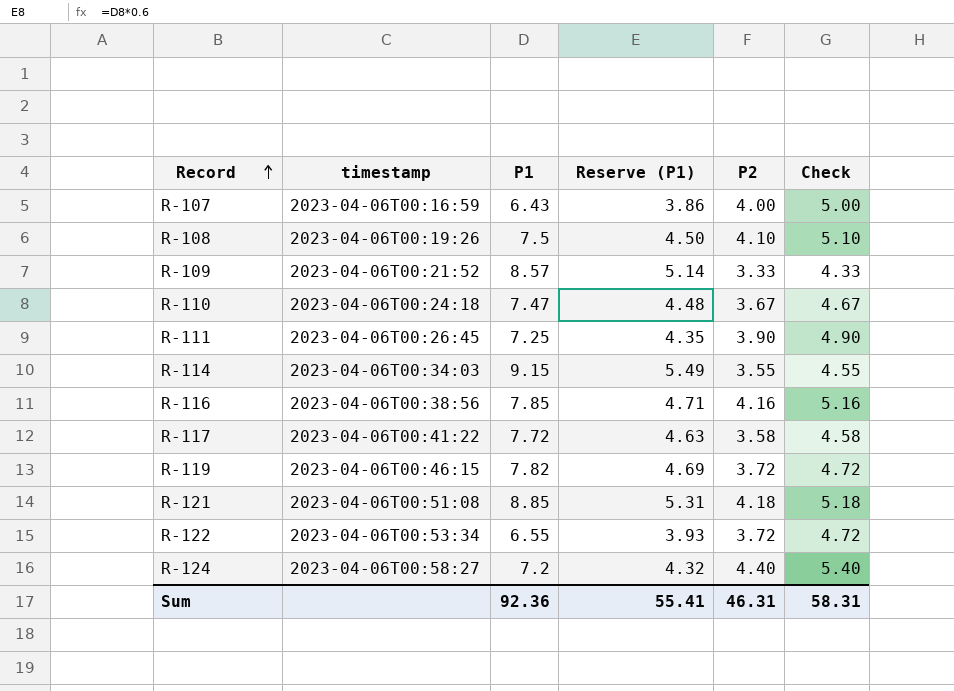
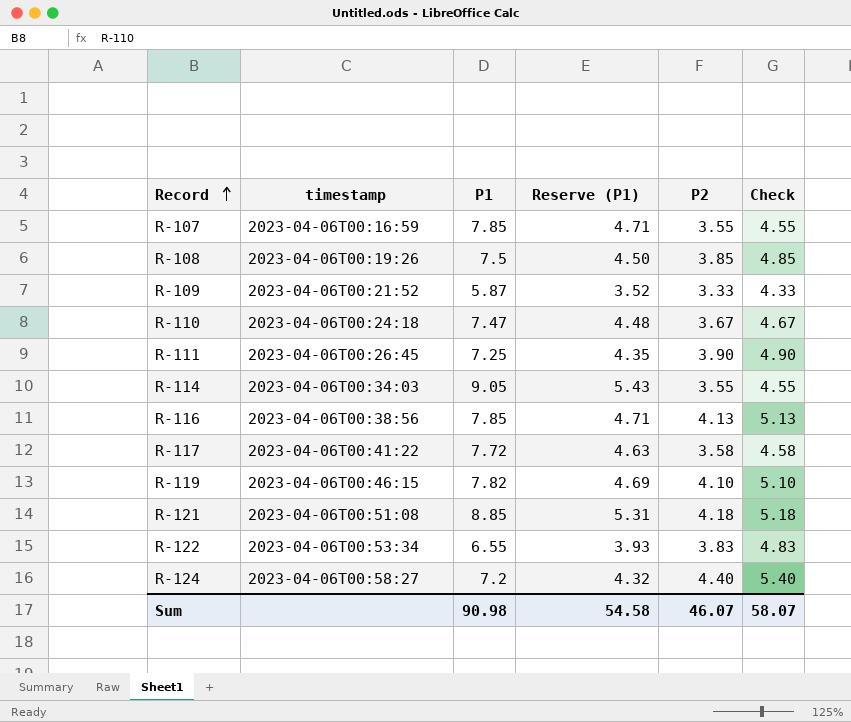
R-107 | P1: 6.43 -> 7.85
R-107 | Reserve (P1): 3.86 -> 4.71
R-107 | P2: 4.00 -> 3.55
R-107 | Check: 5.00 -> 4.55
R-108 | P2: 4.10 -> 3.85
R-108 | Check: 5.10 -> 4.85
R-109 | P1: 8.57 -> 5.87
R-109 | Reserve (P1): 5.14 -> 3.52
R-114 | P1: 9.15 -> 9.05
R-114 | Reserve (P1): 5.49 -> 5.43
R-116 | P2: 4.16 -> 4.13
R-116 | Check: 5.16 -> 5.13
R-119 | P2: 3.72 -> 4.10
R-119 | Check: 4.72 -> 5.10
R-122 | P2: 3.72 -> 3.83
R-122 | Check: 4.72 -> 4.83
Sum | P1: 92.36 -> 90.98
Sum | Reserve (P1): 55.41 -> 54.58
Sum | P2: 46.31 -> 46.07
Sum | Check: 58.31 -> 58.07

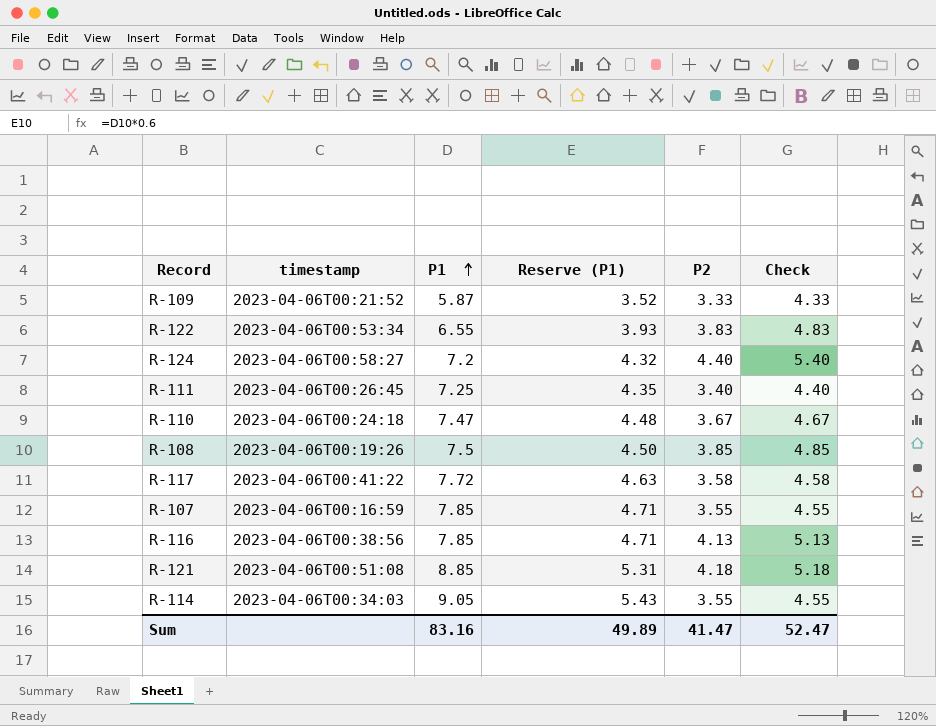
row order: Record ascending -> P1 ascending
row R-119: 2023-04-06T00:46:15 | 7.82 | 4.69 | 4.10 | 5.10 -> none
R-111 | P2: 3.90 -> 3.40
R-111 | Check: 4.90 -> 4.40
Sum | P1: 90.98 -> 83.16
Sum | Reserve (P1): 54.58 -> 49.89
Sum | P2: 46.07 -> 41.47
Sum | Check: 58.07 -> 52.47

